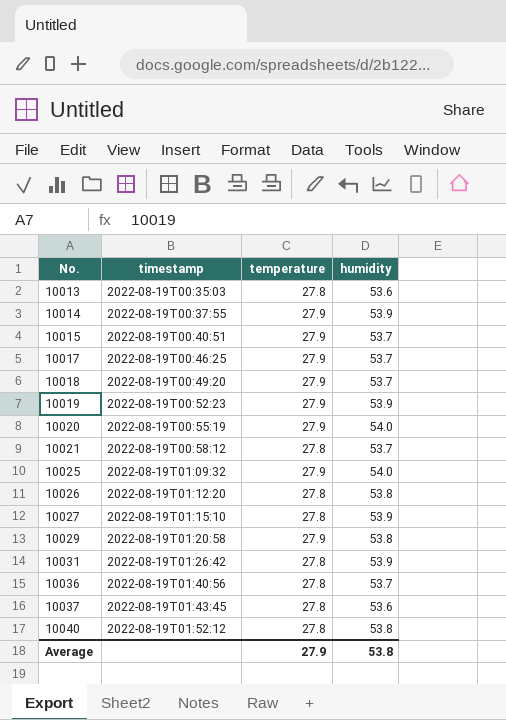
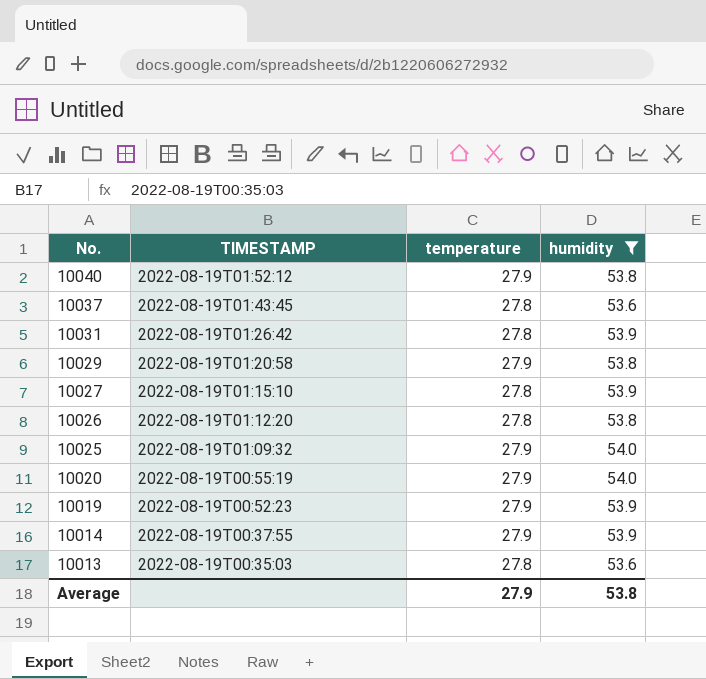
filter: none -> humidity != 53.7
row order: No. ascending -> No. descending
column name: timestamp -> TIMESTAMP
10040 | temperature: 27.8 -> 27.9

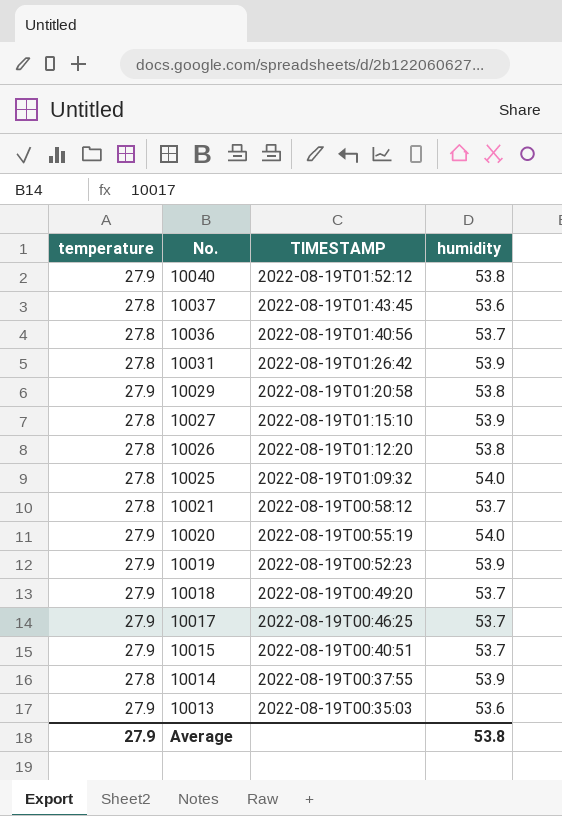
filter: humidity != 53.7 -> none
column temperature | position: 3 -> 1
10025 | temperature: 27.9 -> 27.8
10014 | temperature: 27.9 -> 27.8
10013 | temperature: 27.8 -> 27.9

